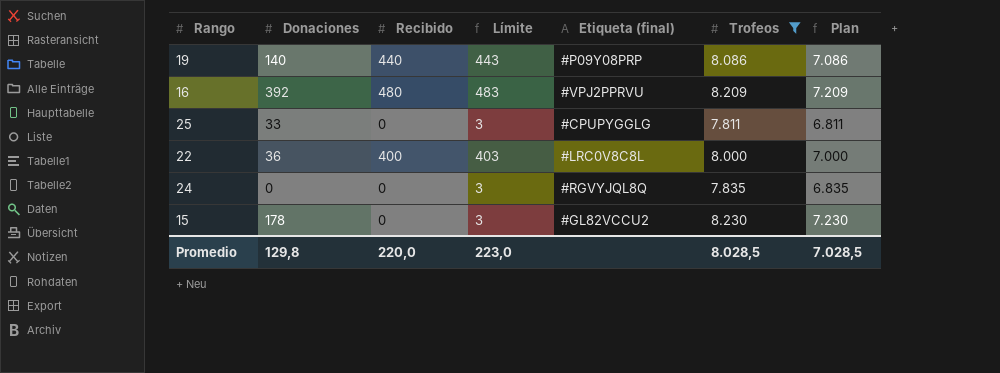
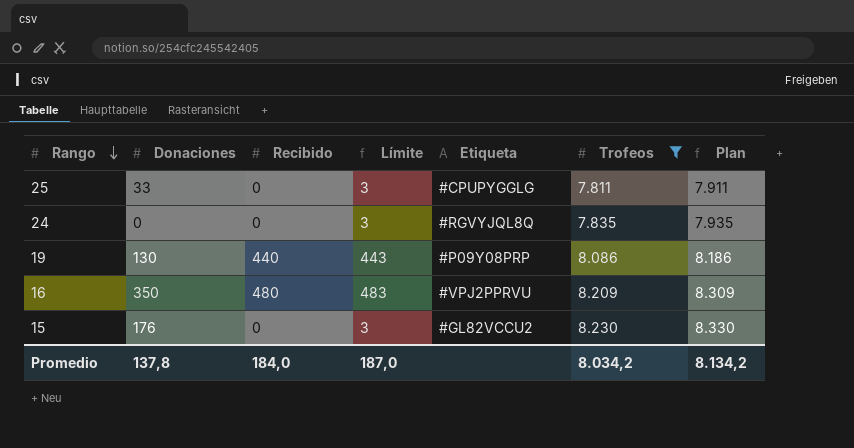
row order: none -> Rango descending
column name: Etiqueta (final) -> Etiqueta
column Plan | formula: [Trofeos] - 1000 -> [Trofeos] + 100
row 22: 36 | 400 | 403 | #LRC0V8C8L | 8.000 | 7.000 -> none
19 | Donaciones: 140 -> 130
16 | Donaciones: 392 -> 350
15 | Donaciones: 178 -> 176
Promedio | Donaciones: 129,8 -> 137,8
Promedio | Recibido: 220,0 -> 184,0
Promedio | Límite: 223,0 -> 187,0
Promedio | Trofeos: 8.028,5 -> 8.034,2
Promedio | Plan: 7.028,5 -> 8.134,2

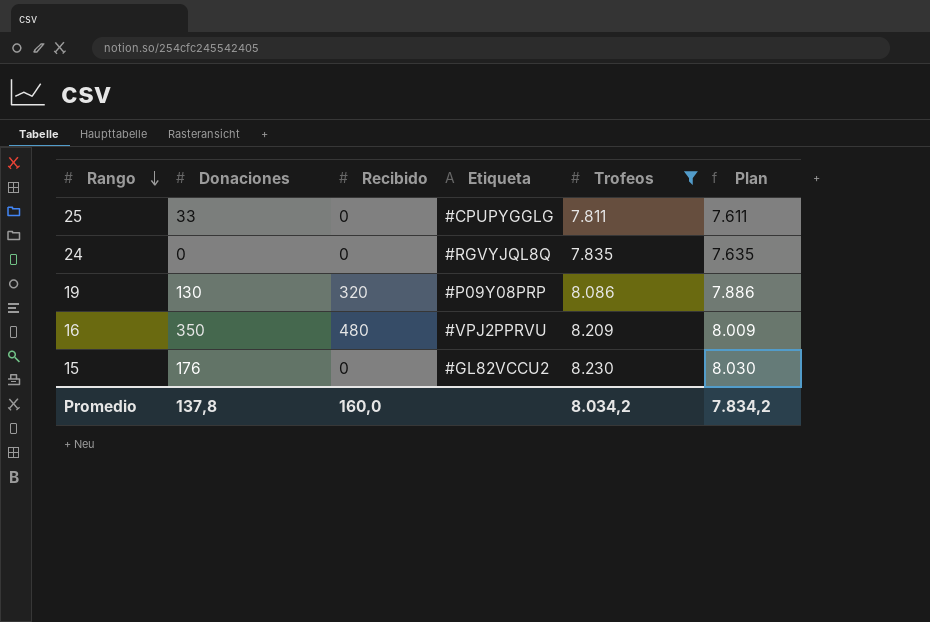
column Límite | formula: [Recibido] + 3 -> none
column Plan | formula: [Trofeos] + 100 -> [Trofeos] - 200
19 | Recibido: 440 -> 320
Promedio | Recibido: 184,0 -> 160,0
Promedio | Plan: 8.134,2 -> 7.834,2

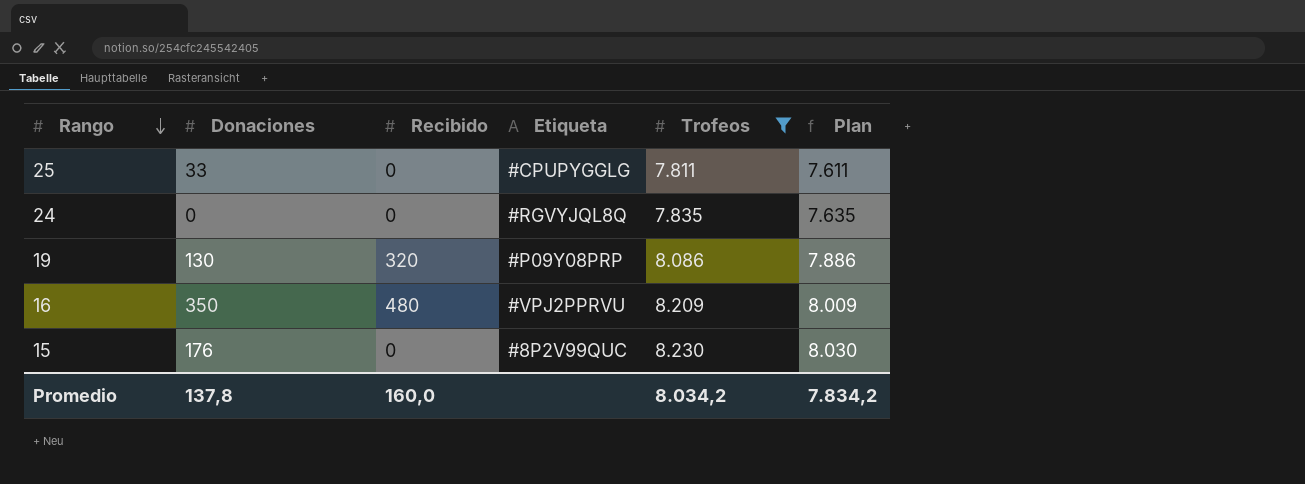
15 | Etiqueta: #GL82VCCU2 -> #8P2V99QUC

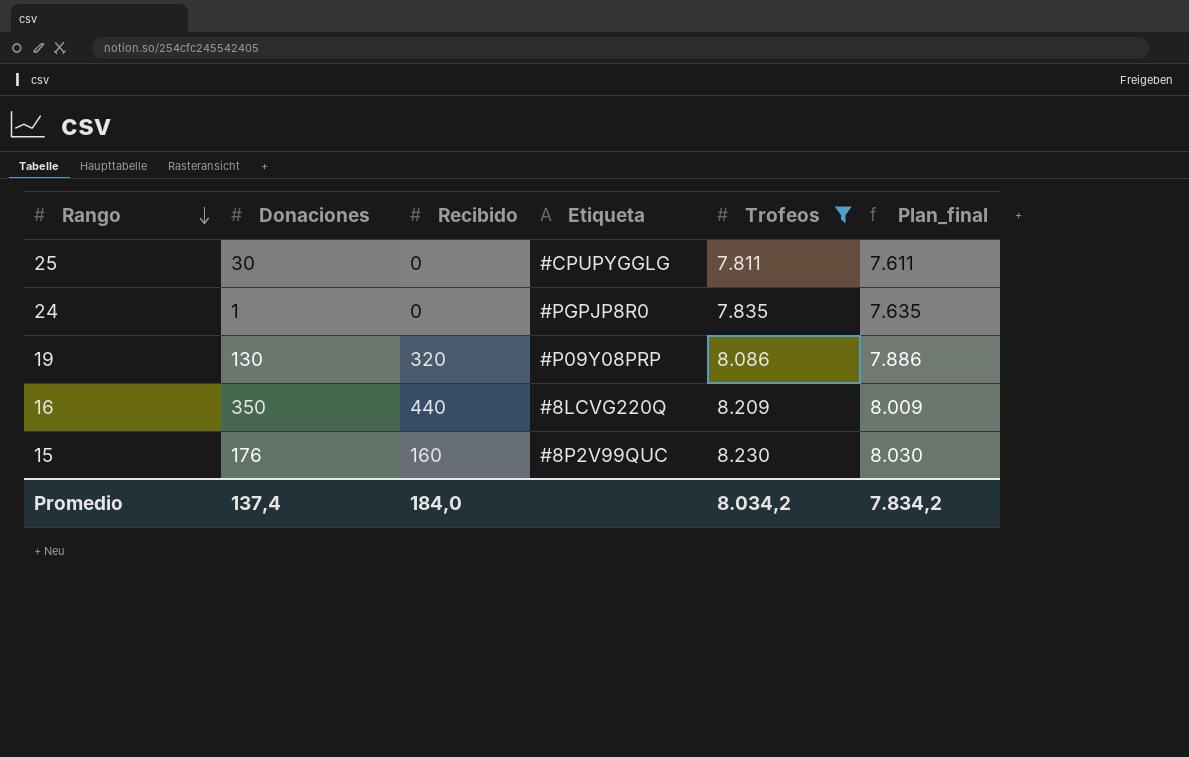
column name: Plan -> Plan_final
25 | Donaciones: 33 -> 30
24 | Donaciones: 0 -> 1
24 | Etiqueta: #RGVYJQL8Q -> #PGPJP8R0
16 | Recibido: 480 -> 440
16 | Etiqueta: #VPJ2PPRVU -> #8LCVG220Q
15 | Recibido: 0 -> 160
Promedio | Donaciones: 137,8 -> 137,4
Promedio | Recibido: 160,0 -> 184,0

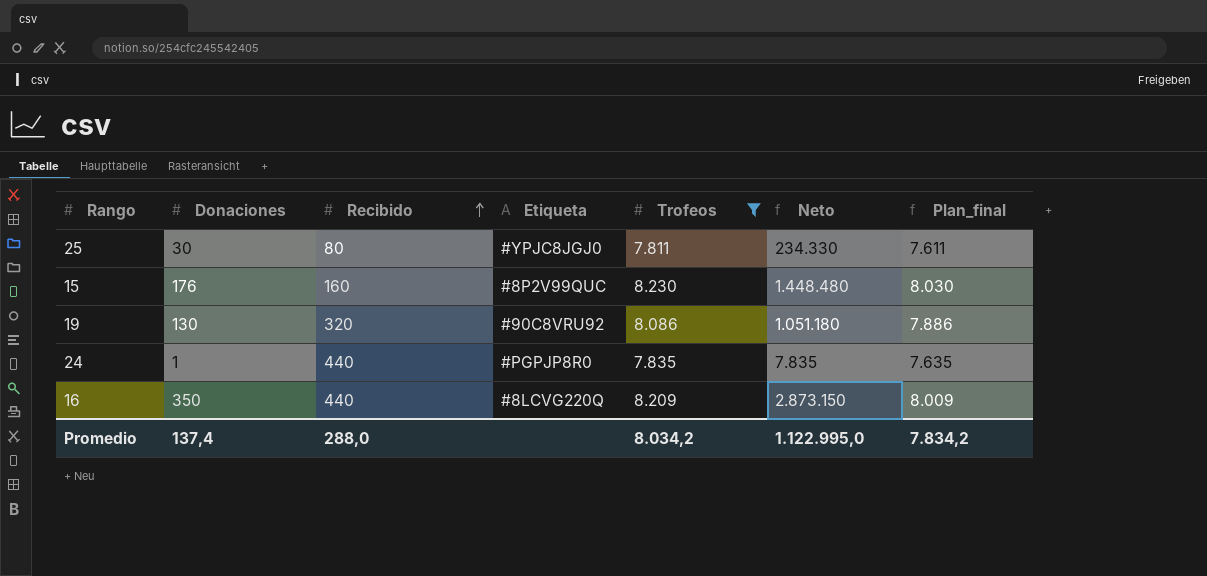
row order: Rango descending -> Recibido ascending
column Neto | formula: none -> [Donaciones] * [Trofeos]
25 | Recibido: 0 -> 80
25 | Etiqueta: #CPUPYGGLG -> #YPJC8JGJ0
19 | Etiqueta: #P09Y08PRP -> #90C8VRU92
24 | Recibido: 0 -> 440
Promedio | Recibido: 184,0 -> 288,0

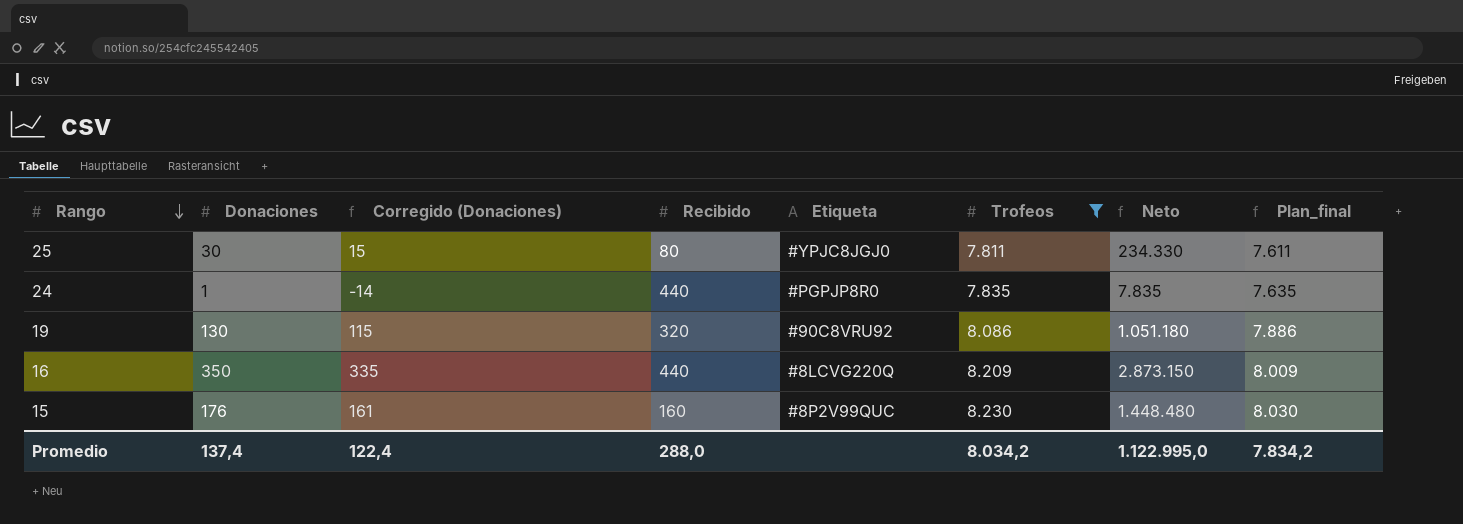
row order: Recibido ascending -> Rango descending
column Corregido (Donaciones) | formula: none -> [Donaciones] - 15

